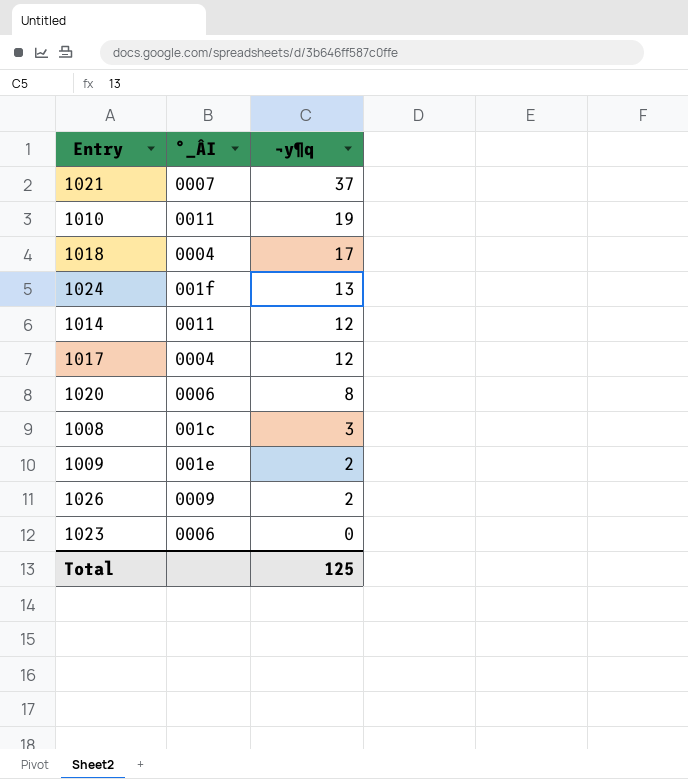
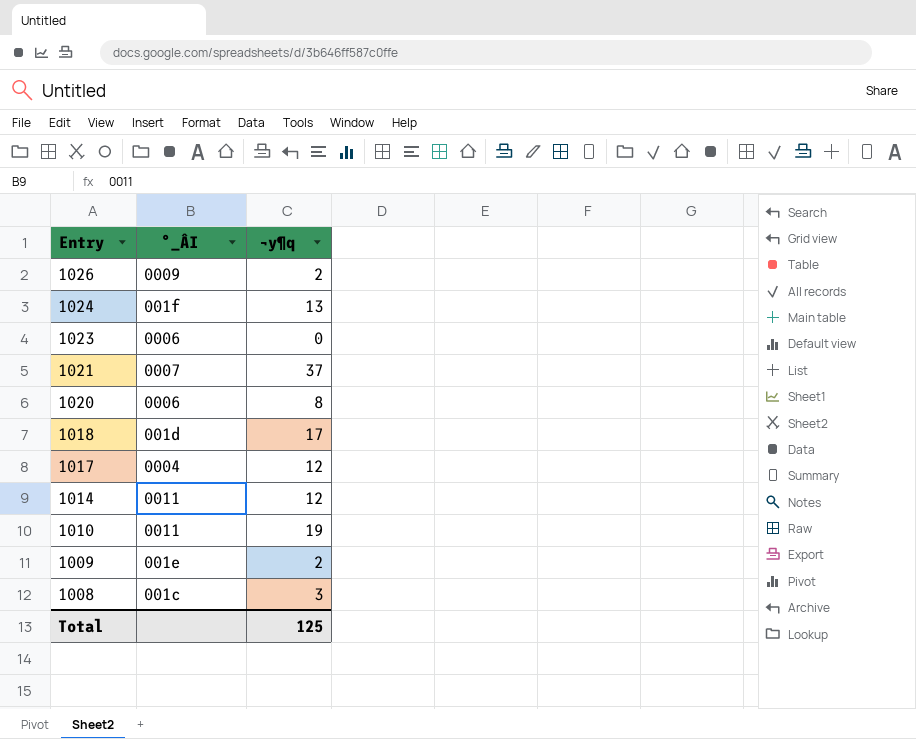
row order: ¬y¶q descending -> Entry descending
1018 | °_ÂI: 0004 -> 001d

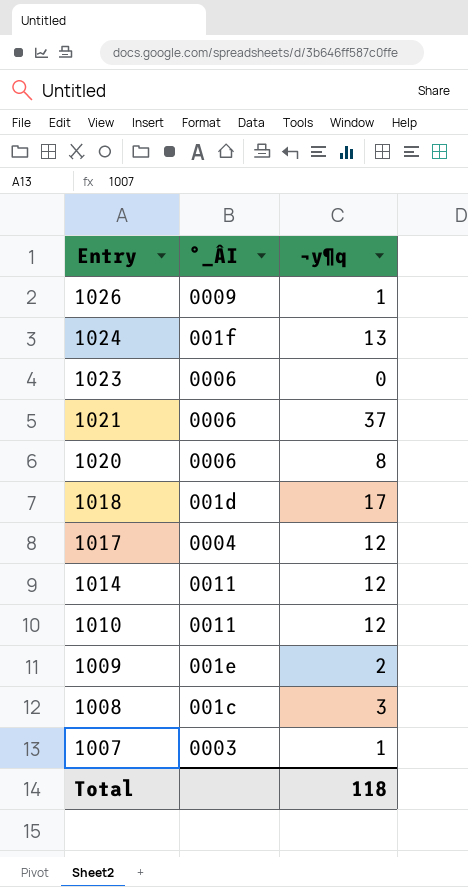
1026 | ¬y¶q: 2 -> 1
1021 | °_ÂI: 0007 -> 0006
1010 | ¬y¶q: 19 -> 12
row 1007: none -> 0003 | 1
Total | ¬y¶q: 125 -> 118

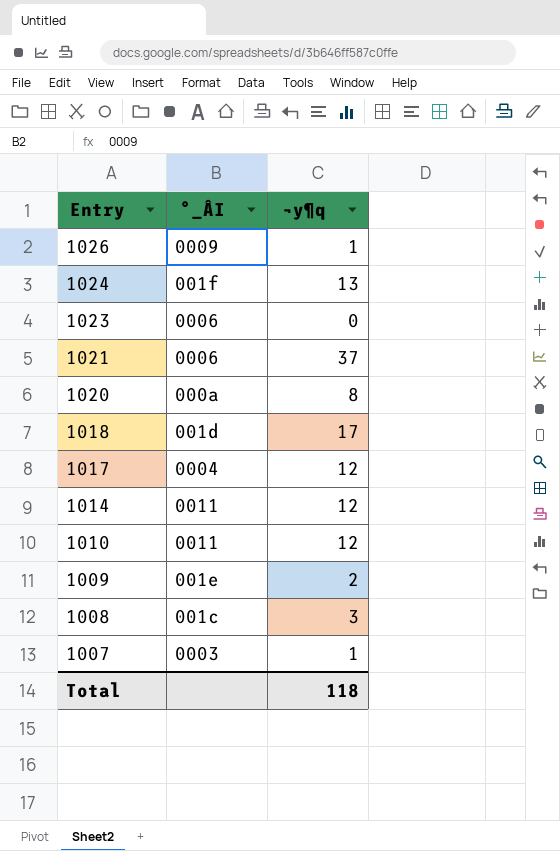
1020 | °_ÂI: 0006 -> 000a

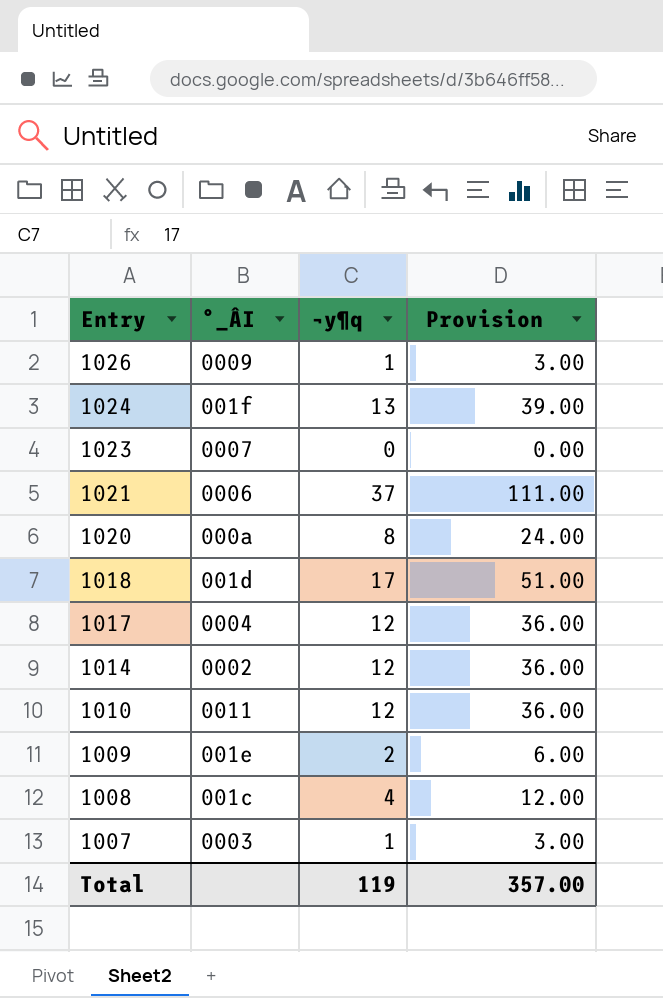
column Provision | formula: none -> [¬y¶q] * 3
1023 | °_ÂI: 0006 -> 0007
1014 | °_ÂI: 0011 -> 0002
1008 | ¬y¶q: 3 -> 4
Total | ¬y¶q: 118 -> 119

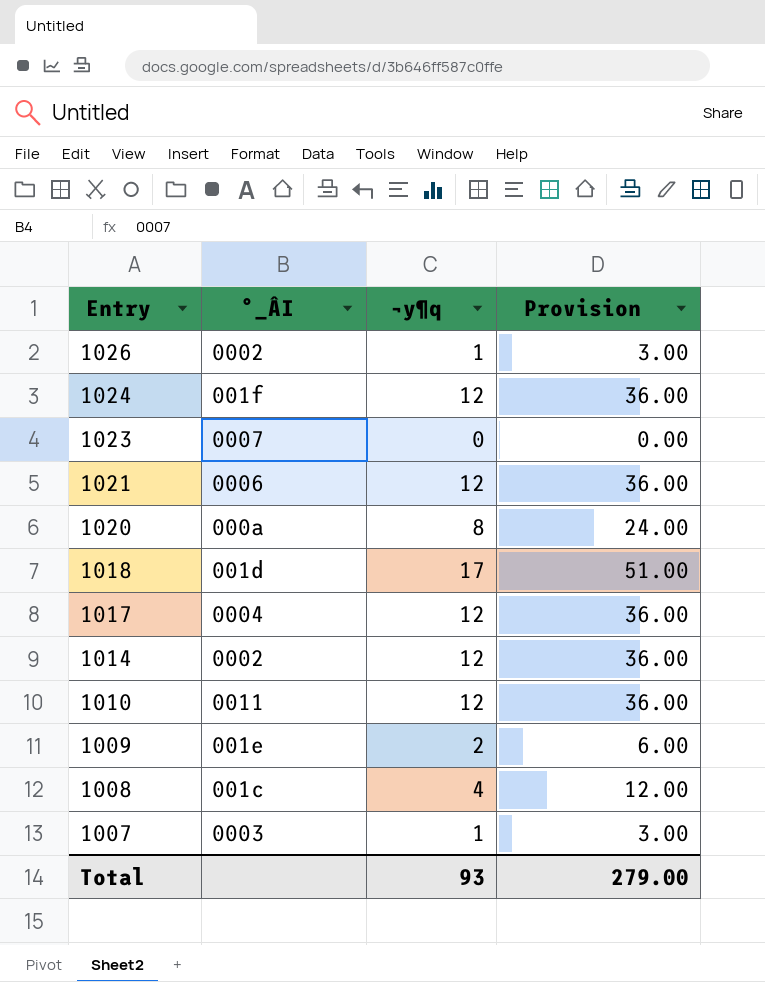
1026 | °_ÂI: 0009 -> 0002
1024 | ¬y¶q: 13 -> 12
1024 | Provision: 39.00 -> 36.00
1021 | ¬y¶q: 37 -> 12
1021 | Provision: 111.00 -> 36.00
Total | ¬y¶q: 119 -> 93
Total | Provision: 357.00 -> 279.00

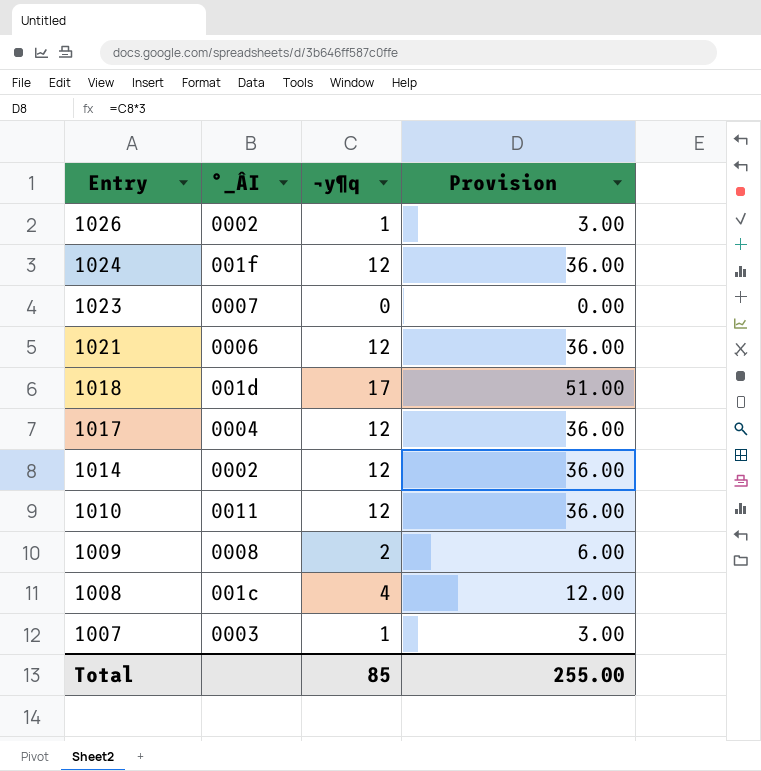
row 1020: 000a | 8 | 24.00 -> none
1009 | °_ÂI: 001e -> 0008
Total | ¬y¶q: 93 -> 85
Total | Provision: 279.00 -> 255.00

